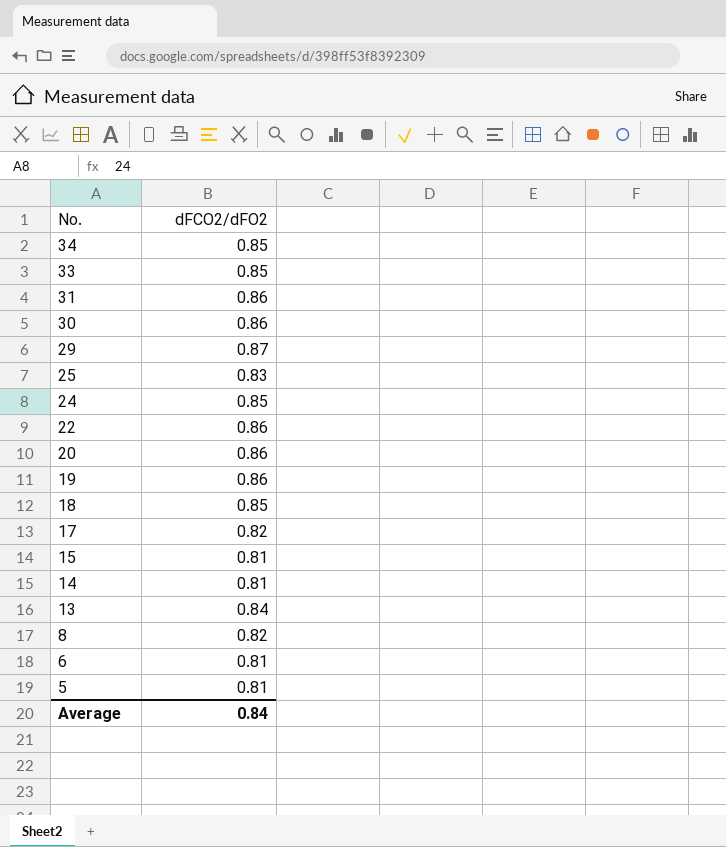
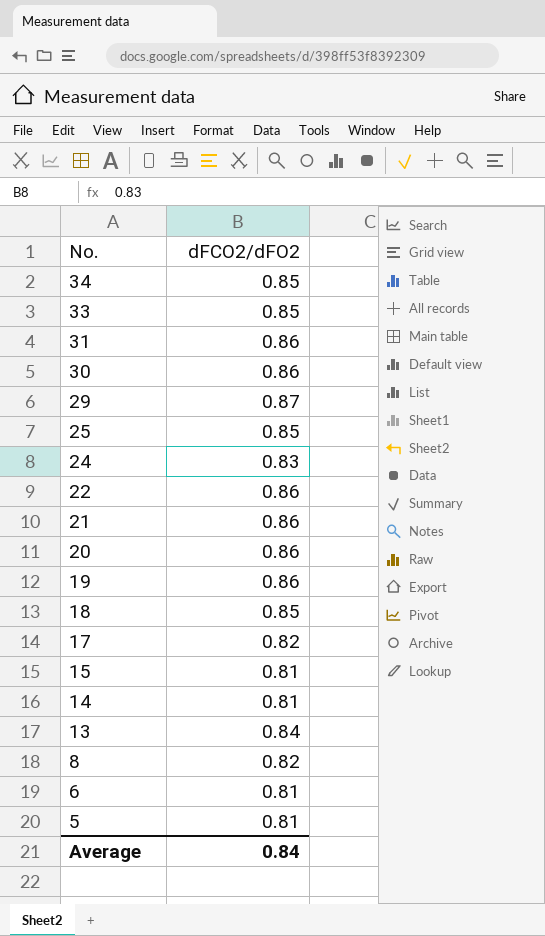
25 | dFCO2/dFO2: 0.83 -> 0.85
24 | dFCO2/dFO2: 0.85 -> 0.83
row 21: none -> 0.86

